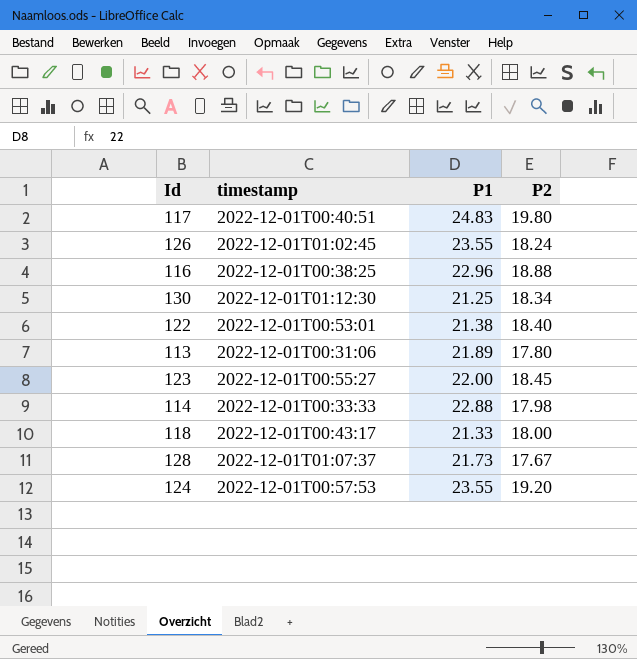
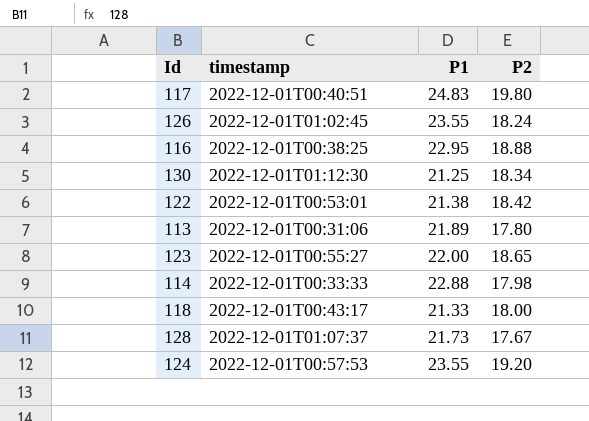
116 | P1: 22.96 -> 22.95
122 | P2: 18.40 -> 18.42
123 | P2: 18.45 -> 18.65

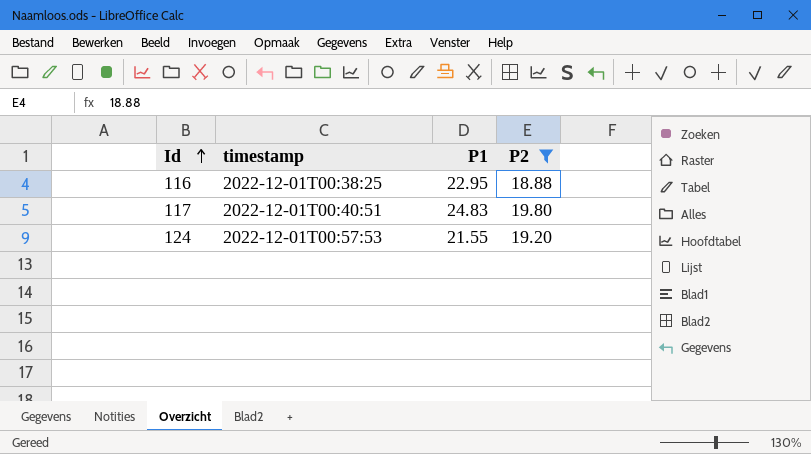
filter: none -> P2 >= 18.88
row order: none -> Id ascending
124 | P1: 23.55 -> 21.55

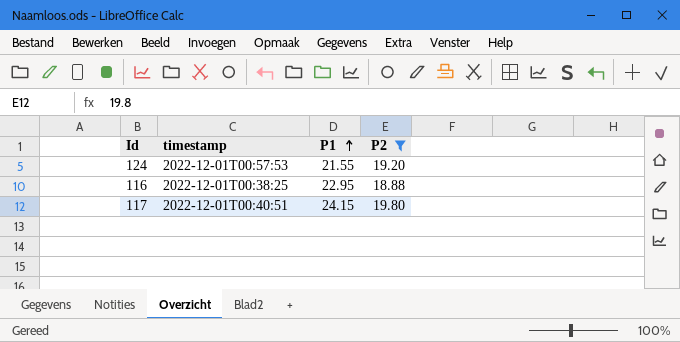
row order: Id ascending -> P1 ascending
117 | P1: 24.83 -> 24.15

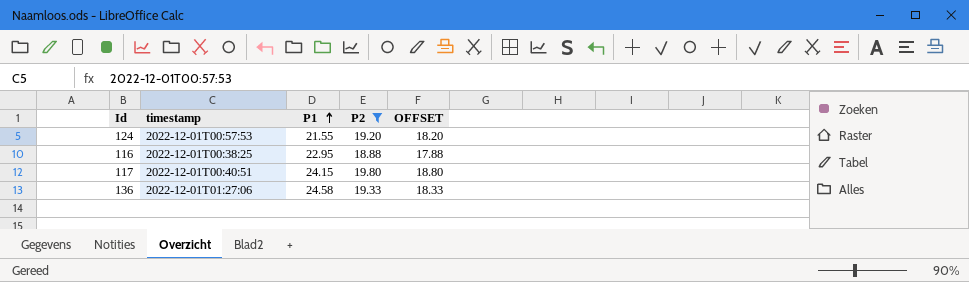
column OFFSET | formula: none -> [P2] - 1
row 136: none -> 2022-12-01T01:27:06 | 24.58 | 19.33 | 18.33

